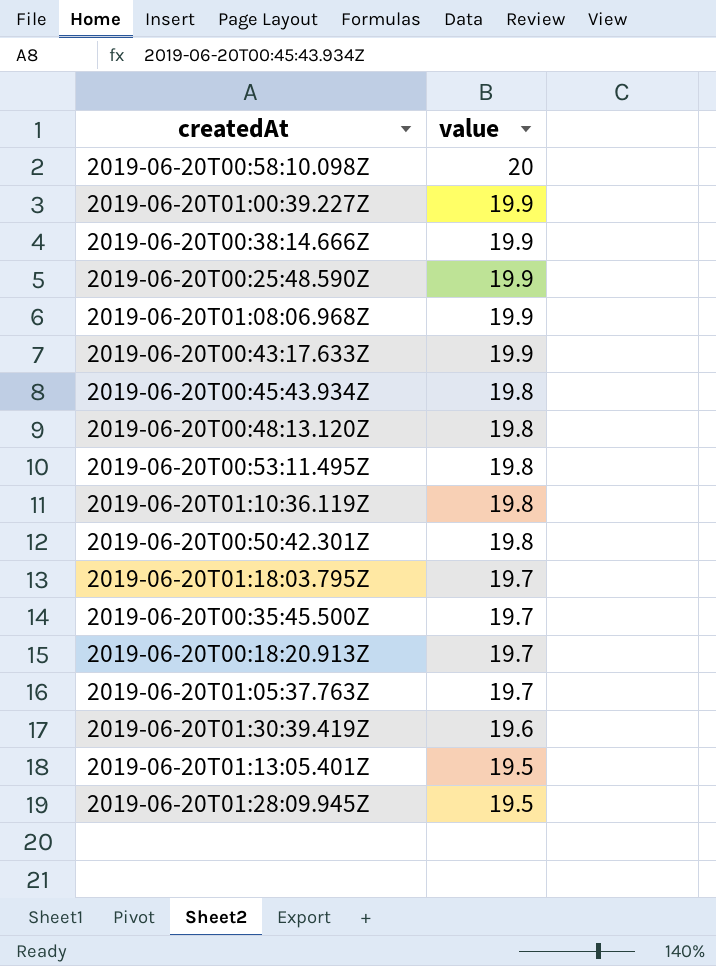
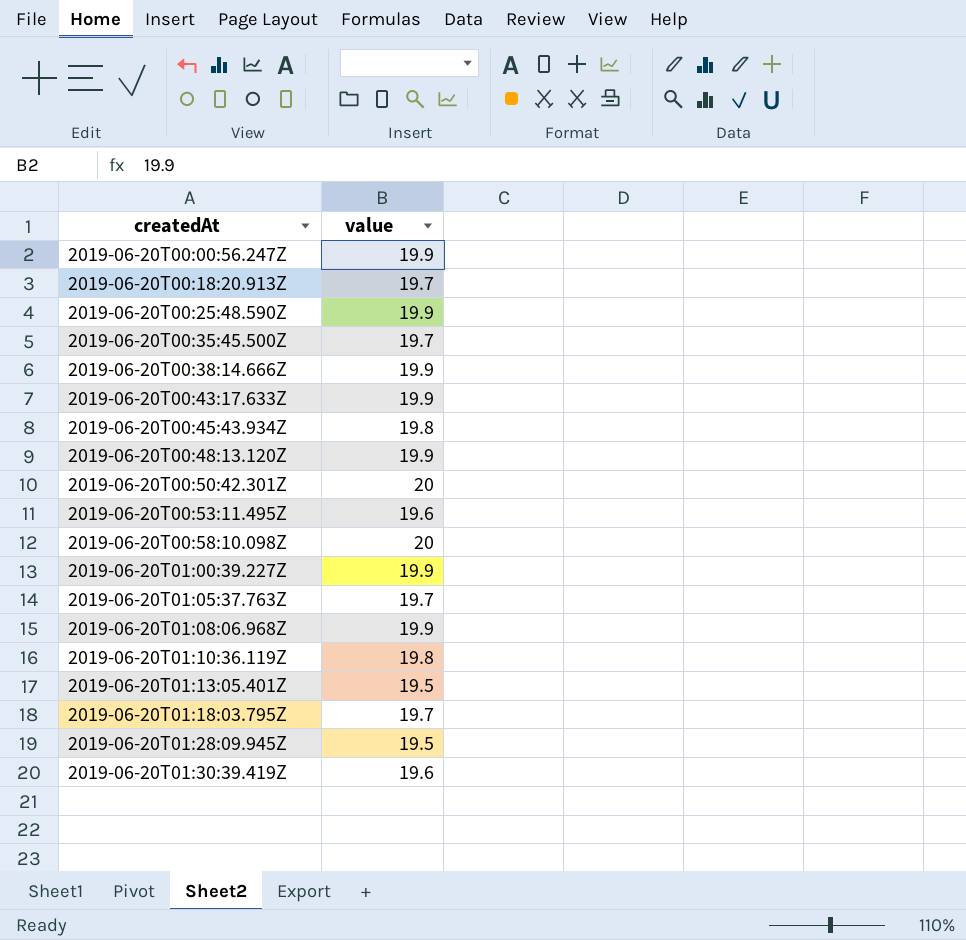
row order: value descending -> createdAt ascending
row 2019-06-20T00:00:56.247Z: none -> 19.9
2019-06-20T00:48:13.120Z | value: 19.8 -> 19.9
2019-06-20T00:50:42.301Z | value: 19.8 -> 20
2019-06-20T00:53:11.495Z | value: 19.8 -> 19.6

